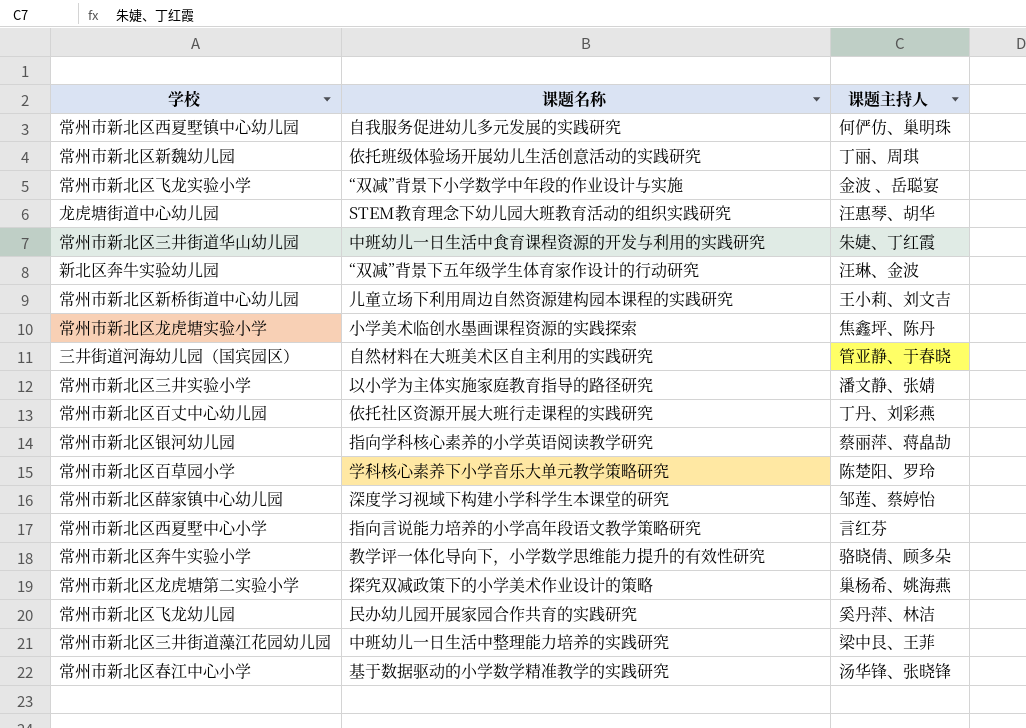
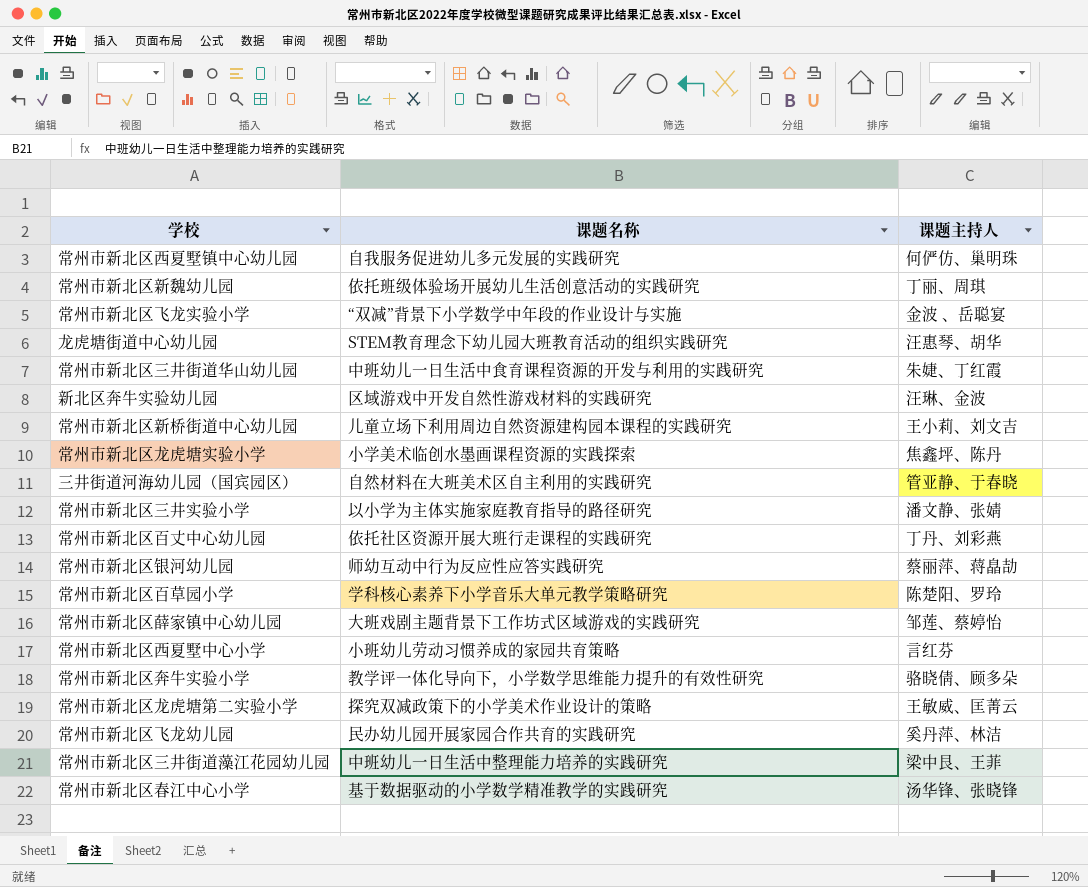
新北区奔牛实验幼儿园 | 课题名称: “双减”背景下五年级学生体育家作设计的行动研究 -> 区域游戏中开发自然性游戏材料的实践研究
常州市新北区银河幼儿园 | 课题名称: 指向学科核心素养的小学英语阅读教学研究 -> 师幼互动中行为反应性应答实践研究
常州市新北区薛家镇中心幼儿园 | 课题名称: 深度学习视域下构建小学科学生本课堂的研究 -> 大班戏剧主题背景下工作坊式区域游戏的实践研究
常州市新北区西夏墅中心小学 | 课题名称: 指向言说能力培养的小学高年段语文教学策略研究 -> 小班幼儿劳动习惯养成的家园共育策略
常州市新北区龙虎塘第二实验小学 | 课题主持人: 巢杨希、姚海燕 -> 王敏威、匡菁云

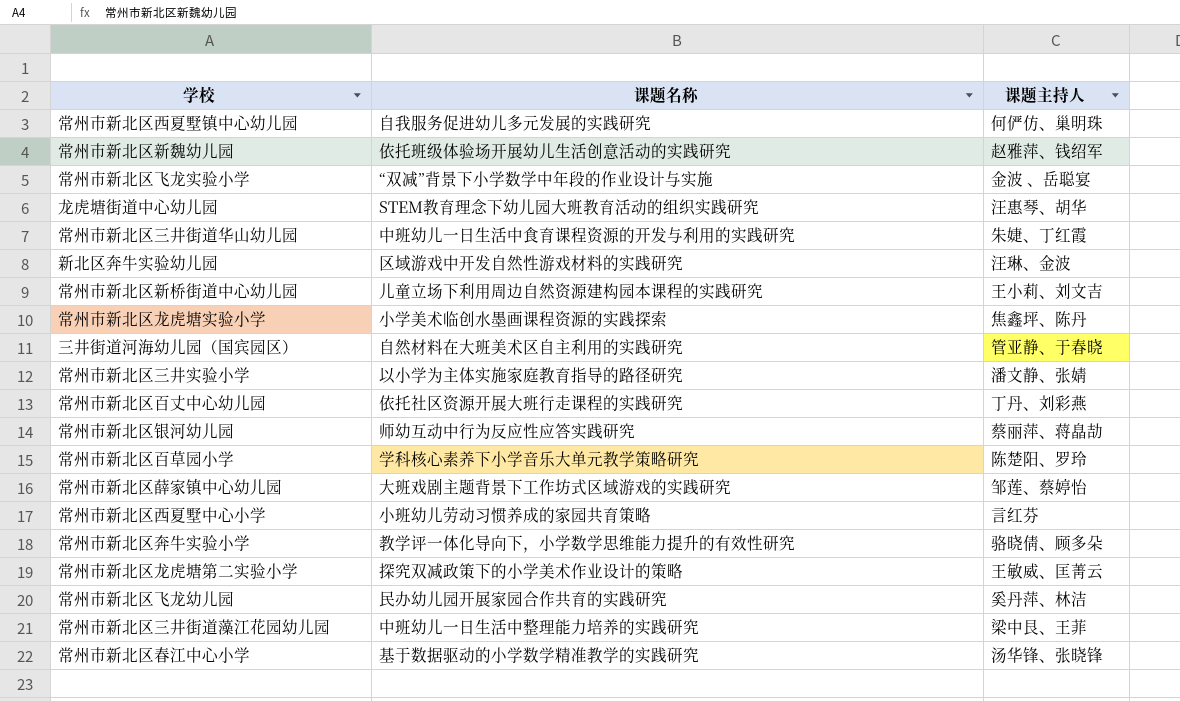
常州市新北区新魏幼儿园 | 课题主持人: 丁丽、周琪 -> 赵雅萍、钱绍军

